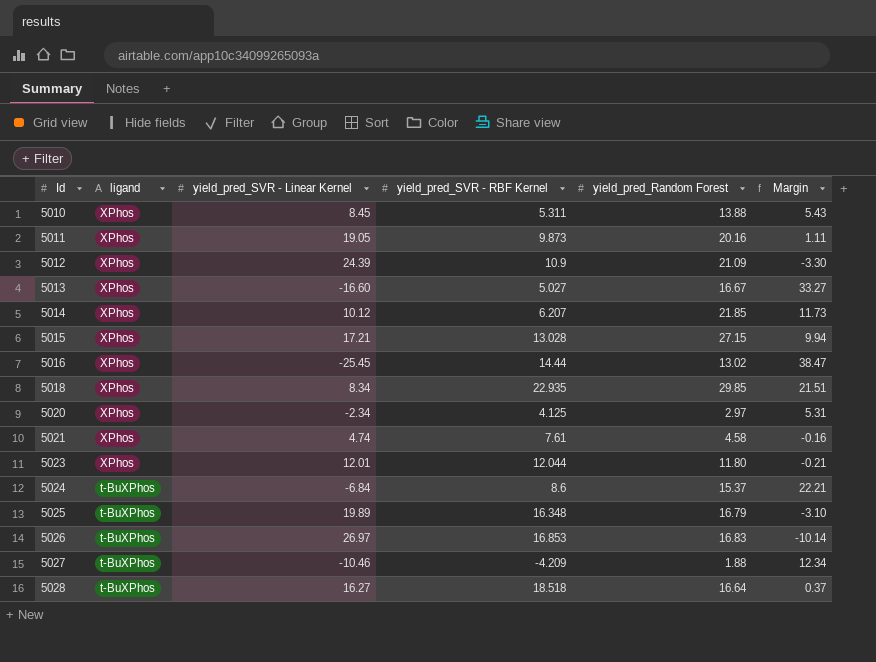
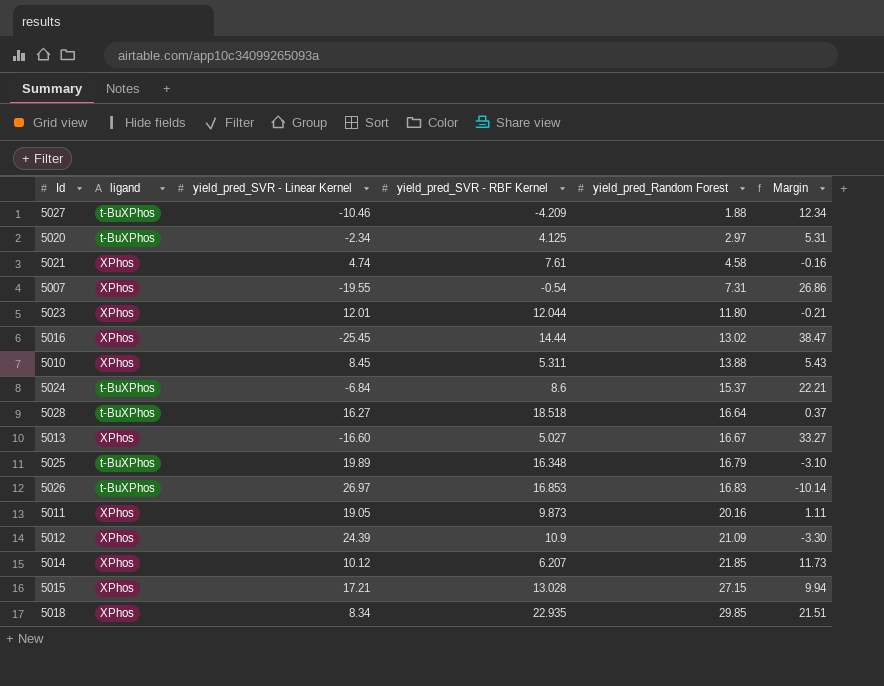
row order: Id ascending -> yield_pred_Random Forest ascending
5020 | ligand: XPhos -> t-BuXPhos
row 5007: none -> XPhos | -19.55 | -0.54 | 7.31 | 26.86

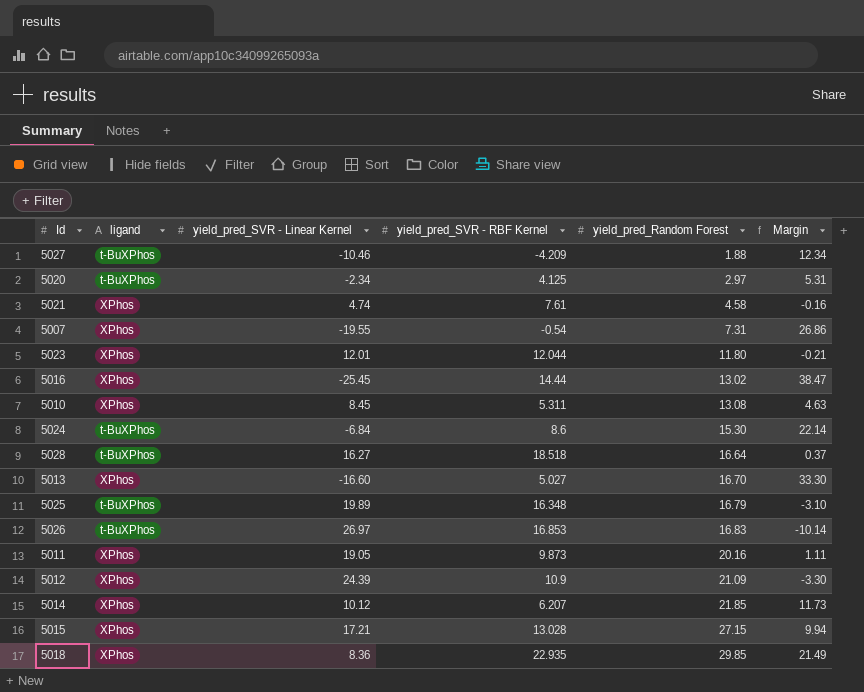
5010 | yield_pred_Random Forest: 13.88 -> 13.08
5010 | Margin: 5.43 -> 4.63
5024 | yield_pred_Random Forest: 15.37 -> 15.30
5024 | Margin: 22.21 -> 22.14
5013 | yield_pred_Random Forest: 16.67 -> 16.70
5013 | Margin: 33.27 -> 33.30
5018 | yield_pred_SVR - Linear Kernel: 8.34 -> 8.36
5018 | Margin: 21.51 -> 21.49

